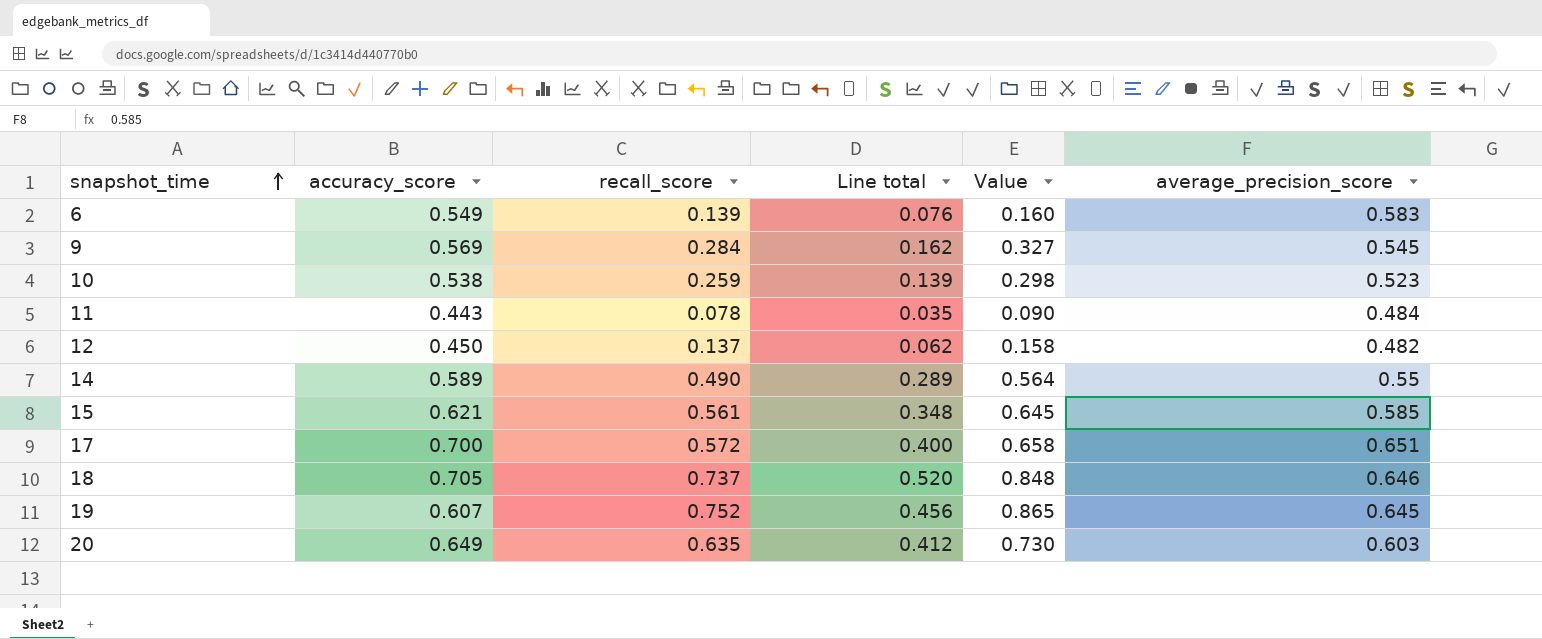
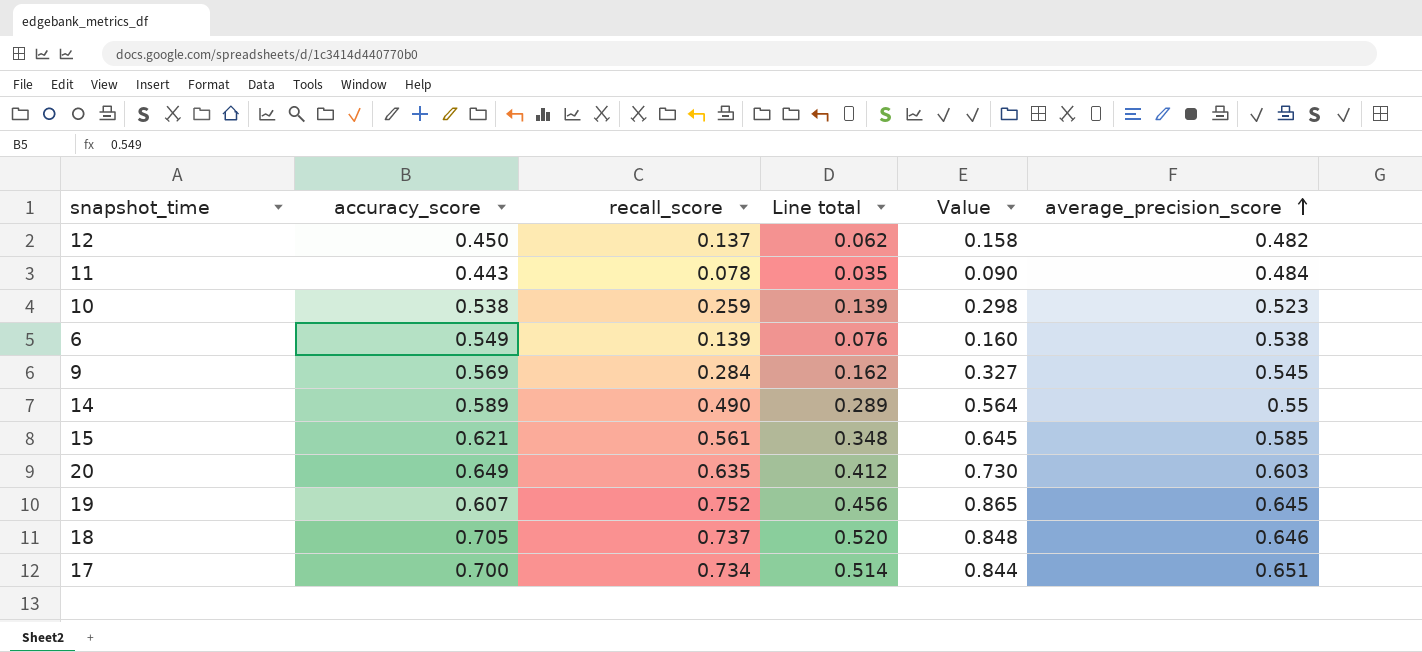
row order: snapshot_time ascending -> average_precision_score ascending
6 | average_precision_score: 0.583 -> 0.538
17 | recall_score: 0.572 -> 0.734
17 | Line total: 0.400 -> 0.514
17 | Value: 0.658 -> 0.844

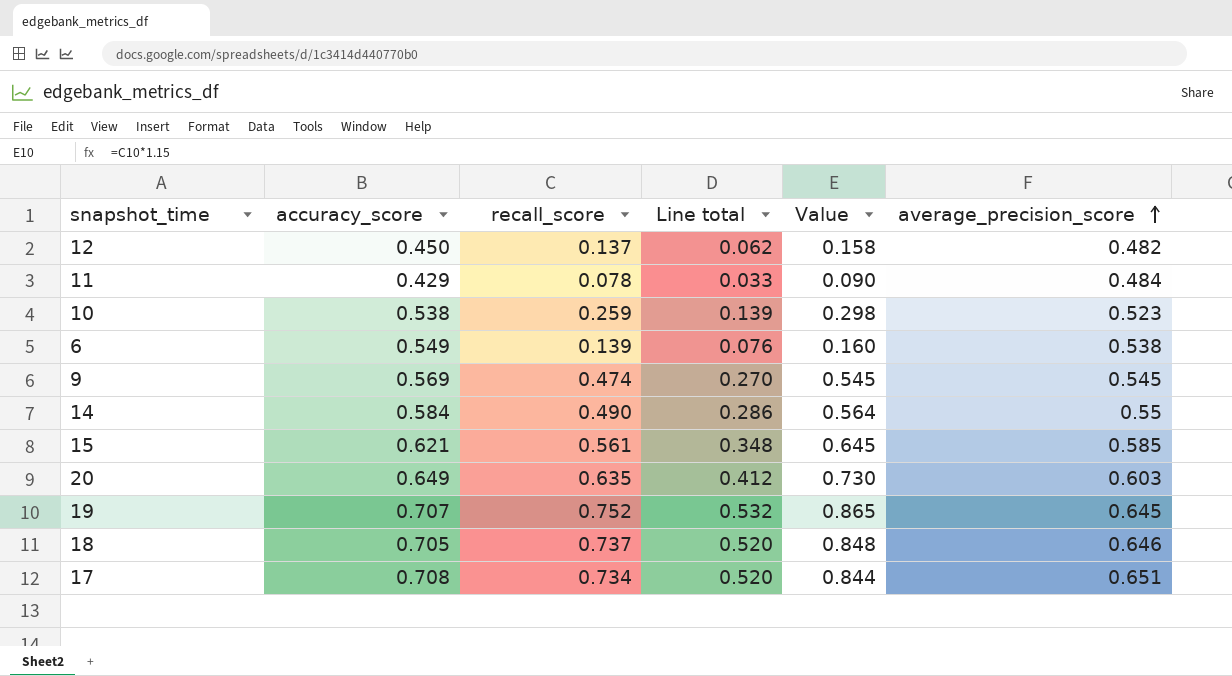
11 | accuracy_score: 0.443 -> 0.429
11 | Line total: 0.035 -> 0.033
9 | recall_score: 0.284 -> 0.474
9 | Line total: 0.162 -> 0.270
9 | Value: 0.327 -> 0.545
14 | accuracy_score: 0.589 -> 0.584
14 | Line total: 0.289 -> 0.286
19 | accuracy_score: 0.607 -> 0.707
19 | Line total: 0.456 -> 0.532
17 | accuracy_score: 0.700 -> 0.708
17 | Line total: 0.514 -> 0.520

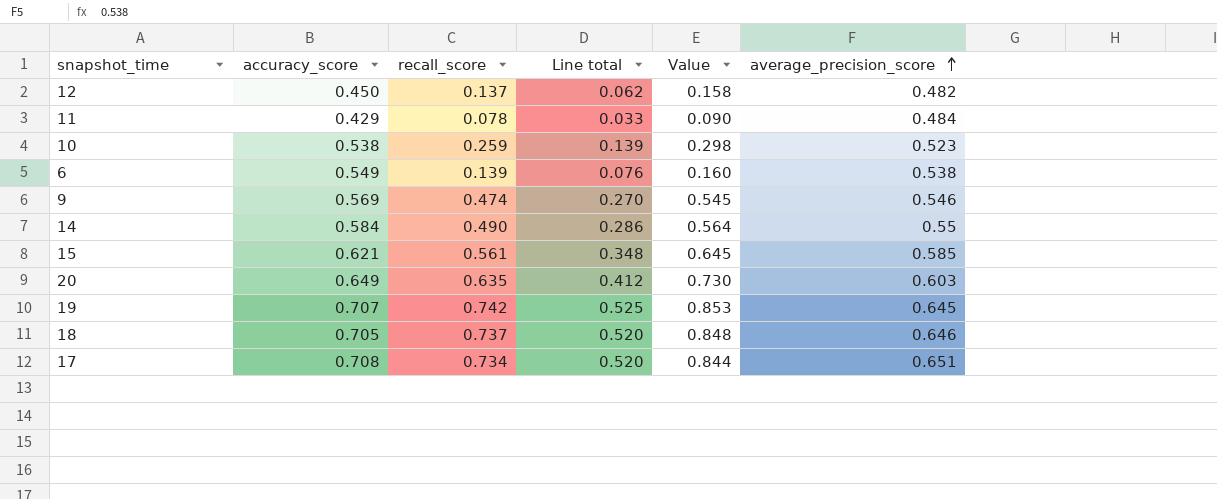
9 | average_precision_score: 0.545 -> 0.546
19 | recall_score: 0.752 -> 0.742
19 | Line total: 0.532 -> 0.525
19 | Value: 0.865 -> 0.853

